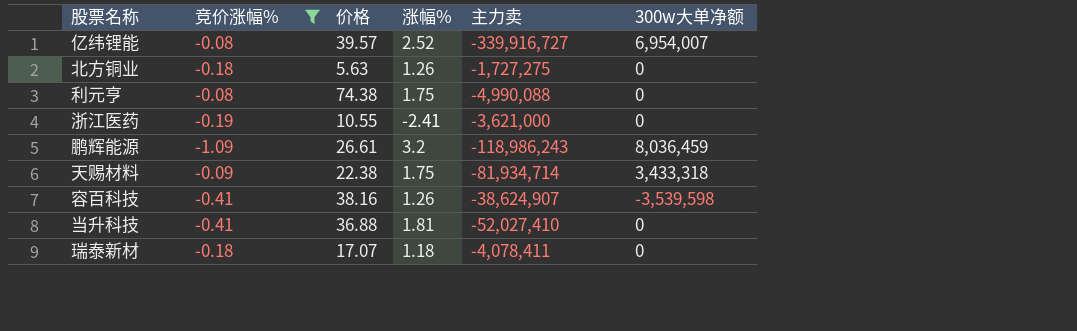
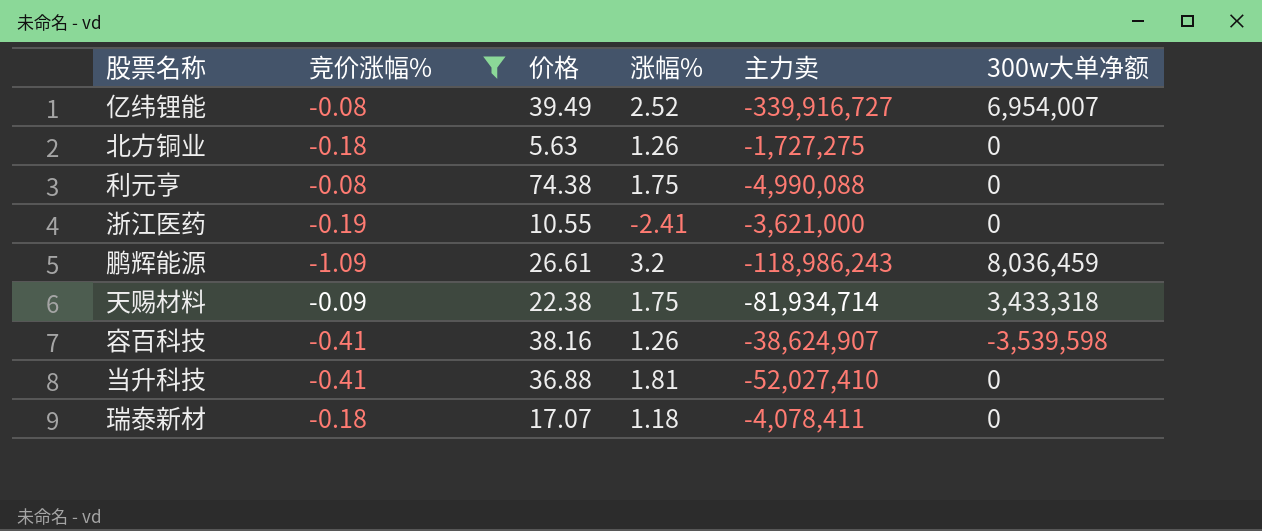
亿纬锂能 | 价格: 39.57 -> 39.49

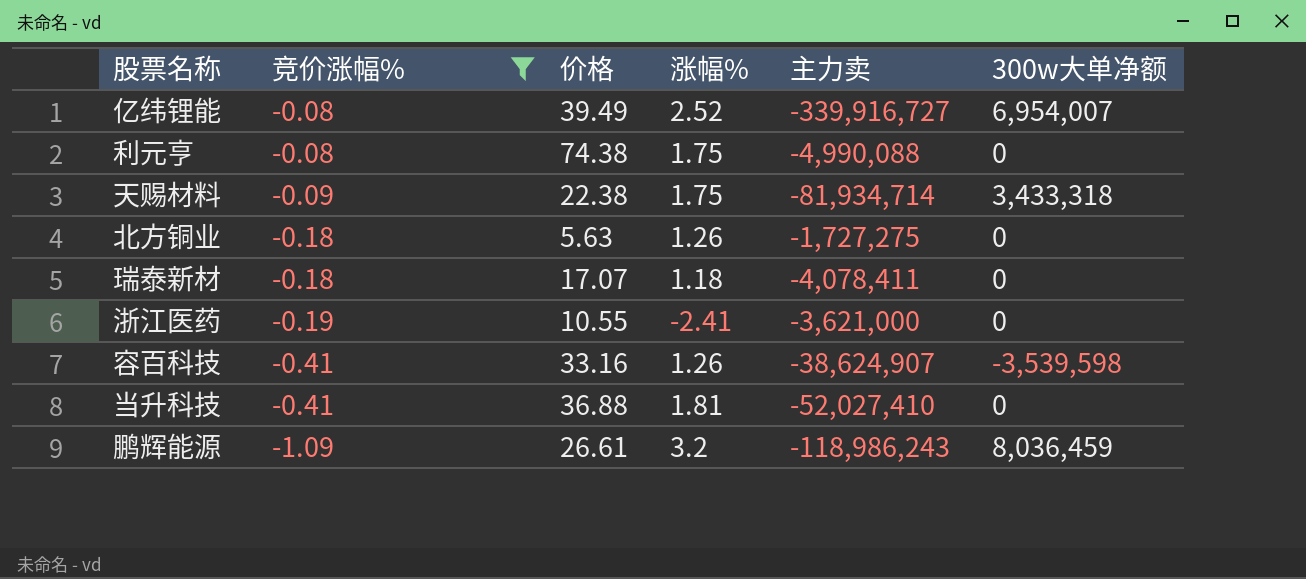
row order: none -> 竞价涨幅% descending
容百科技 | 价格: 38.16 -> 33.16

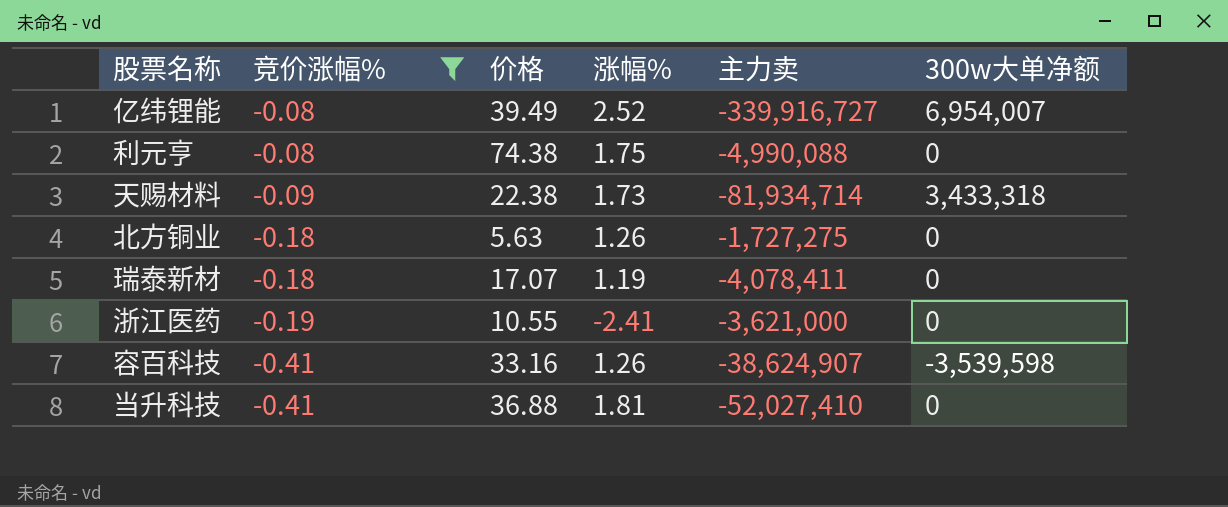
row 鹏辉能源: -1.09 | 26.61 | 3.2 | -118,986,243 | 8,036,459 -> none
天赐材料 | 涨幅%: 1.75 -> 1.73
瑞泰新材 | 涨幅%: 1.18 -> 1.19

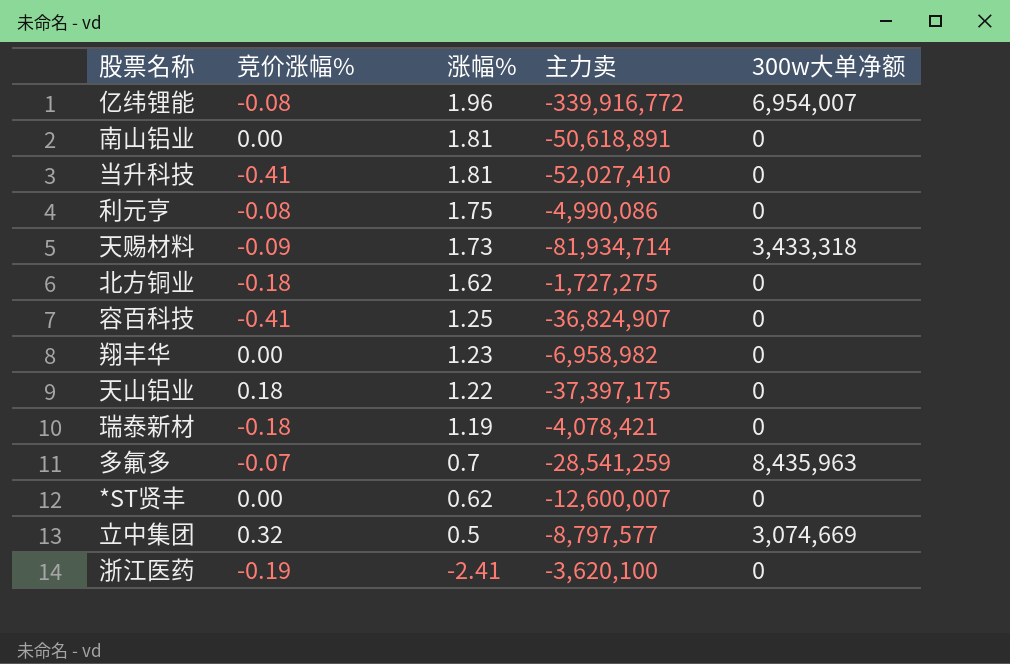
filter: 竞价涨幅% <= -0.08 -> none
row order: 竞价涨幅% descending -> 涨幅% descending
column 价格 | position: 3 -> none
亿纬锂能 | 涨幅%: 2.52 -> 1.96
亿纬锂能 | 主力卖: -339,916,727 -> -339,916,772
利元亨 | 主力卖: -4,990,088 -> -4,990,086
北方铜业 | 涨幅%: 1.26 -> 1.62
容百科技 | 涨幅%: 1.26 -> 1.25
容百科技 | 主力卖: -38,624,907 -> -36,824,907
容百科技 | 300w大单净额: -3,539,598 -> 0
瑞泰新材 | 主力卖: -4,078,411 -> -4,078,421
浙江医药 | 主力卖: -3,621,000 -> -3,620,100

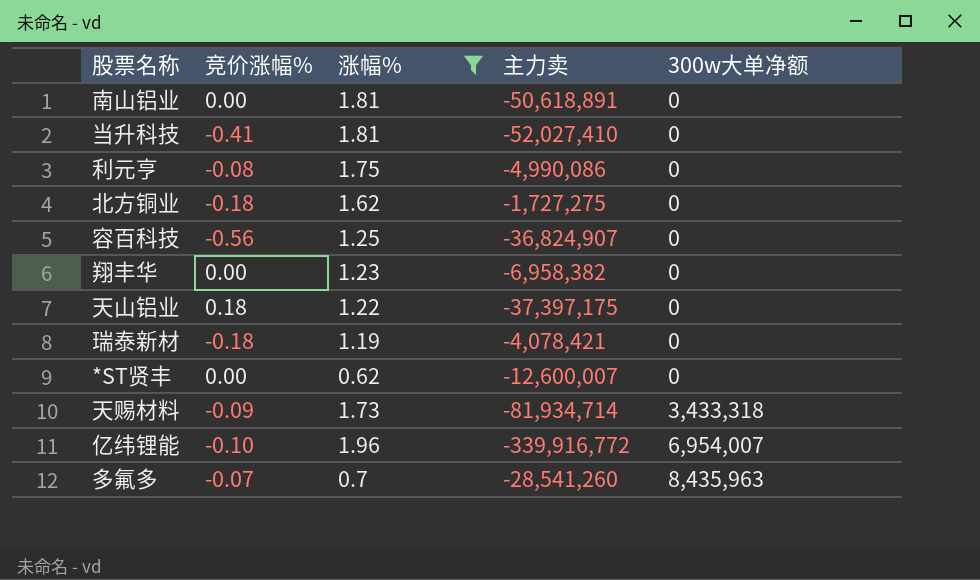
filter: none -> 涨幅% >= 0.62
row order: 涨幅% descending -> 300w大单净额 ascending
容百科技 | 竞价涨幅%: -0.41 -> -0.56
翔丰华 | 主力卖: -6,958,982 -> -6,958,382
亿纬锂能 | 竞价涨幅%: -0.08 -> -0.10
多氟多 | 主力卖: -28,541,259 -> -28,541,260

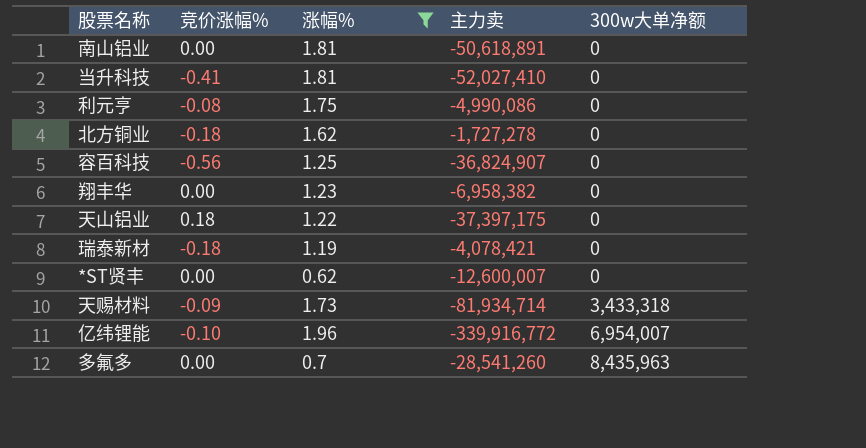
北方铜业 | 主力卖: -1,727,275 -> -1,727,278
多氟多 | 竞价涨幅%: -0.07 -> 0.00

